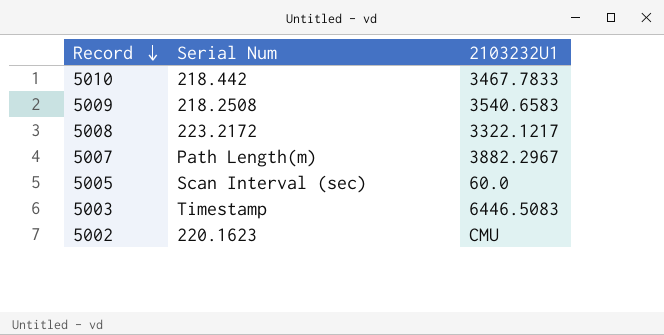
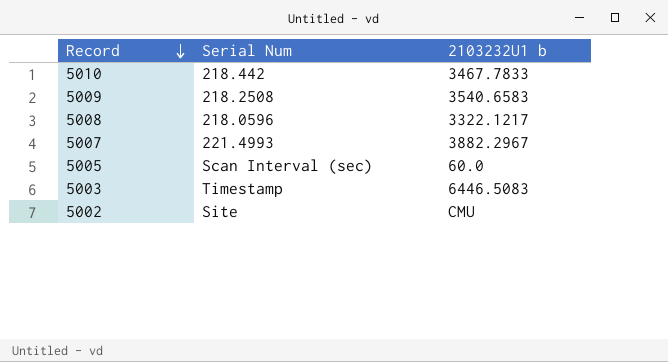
column name: 2103232U1 -> 2103232U1 b
5008 | Serial Num: 223.2172 -> 218.0596
5007 | Serial Num: Path Length(m) -> 221.4993
5002 | Serial Num: 220.1623 -> Site

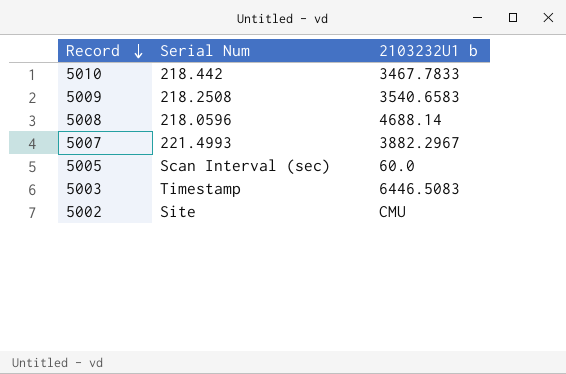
5008 | 2103232U1 b: 3322.1217 -> 4688.14

